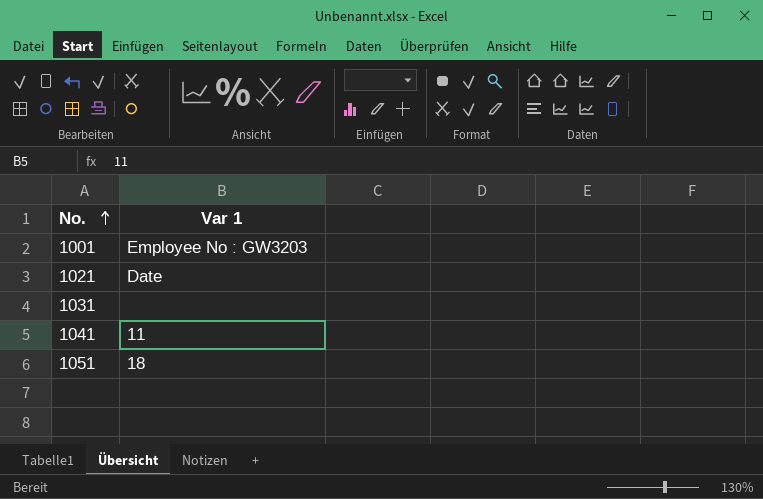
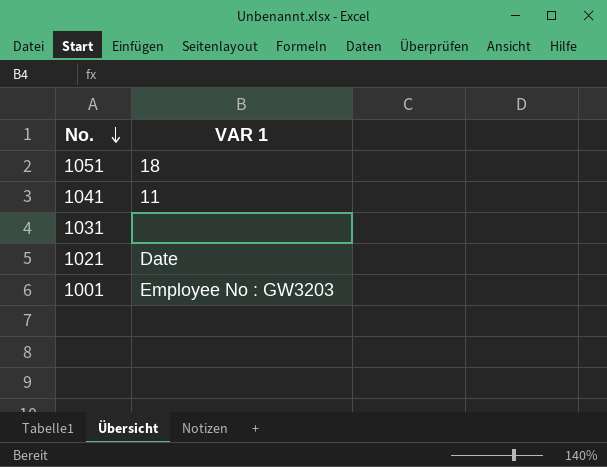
row order: No. ascending -> No. descending
column name: Var 1 -> VAR 1

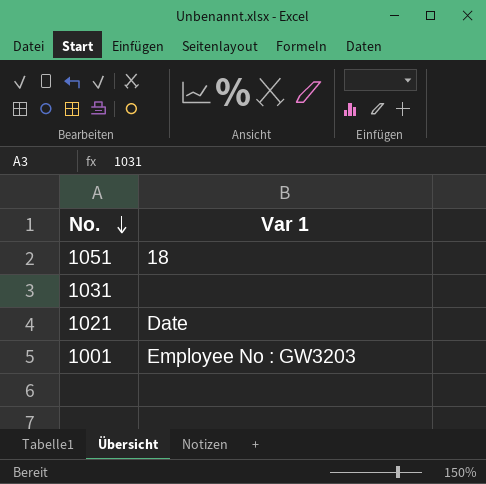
column name: VAR 1 -> Var 1
row 1041: 11 -> none

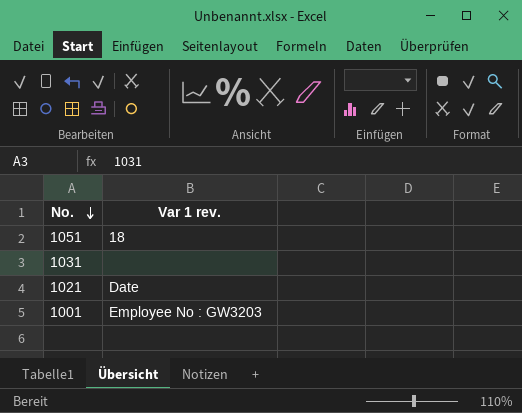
column name: Var 1 -> Var 1 rev.

